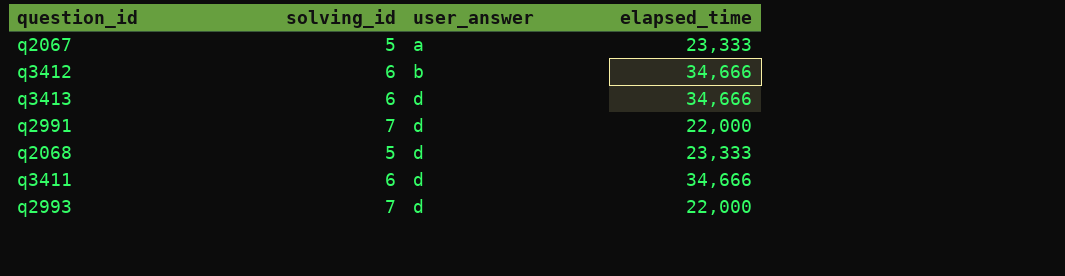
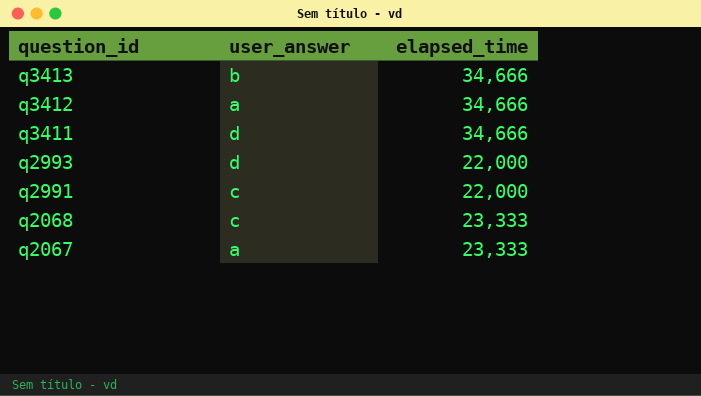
row order: user_answer ascending -> question_id descending
column solving_id | position: 2 -> none
q3413 | user_answer: d -> b
q3412 | user_answer: b -> a
q2991 | user_answer: d -> c
q2068 | user_answer: d -> c

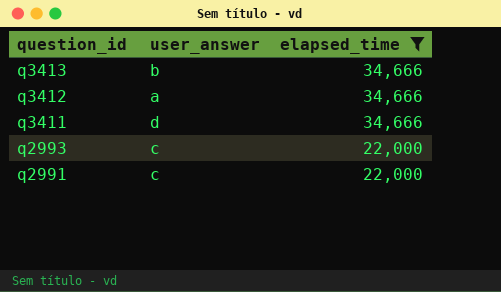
filter: none -> elapsed_time != 23,333
q2993 | user_answer: d -> c

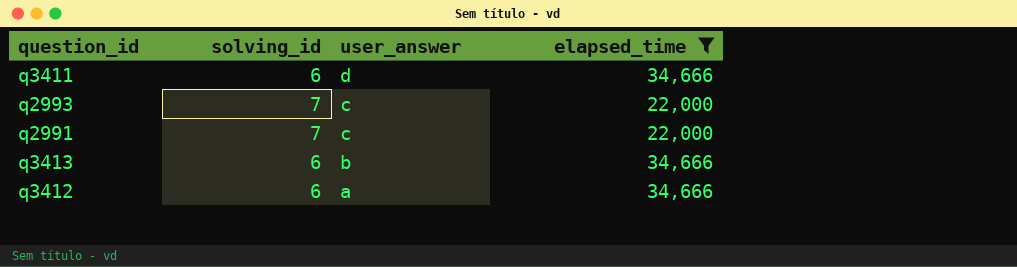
row order: question_id descending -> user_answer descending
column solving_id | position: none -> 2

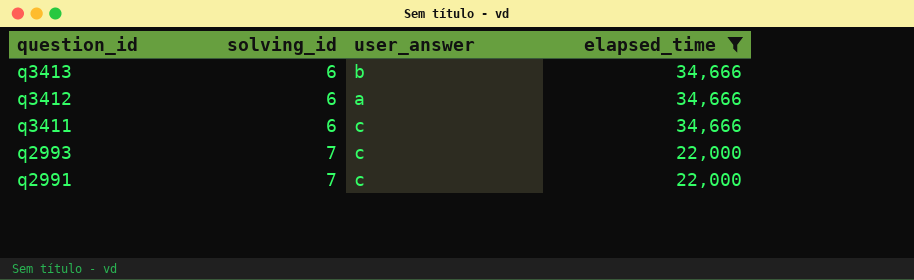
row order: user_answer descending -> question_id descending
q3411 | user_answer: d -> c

